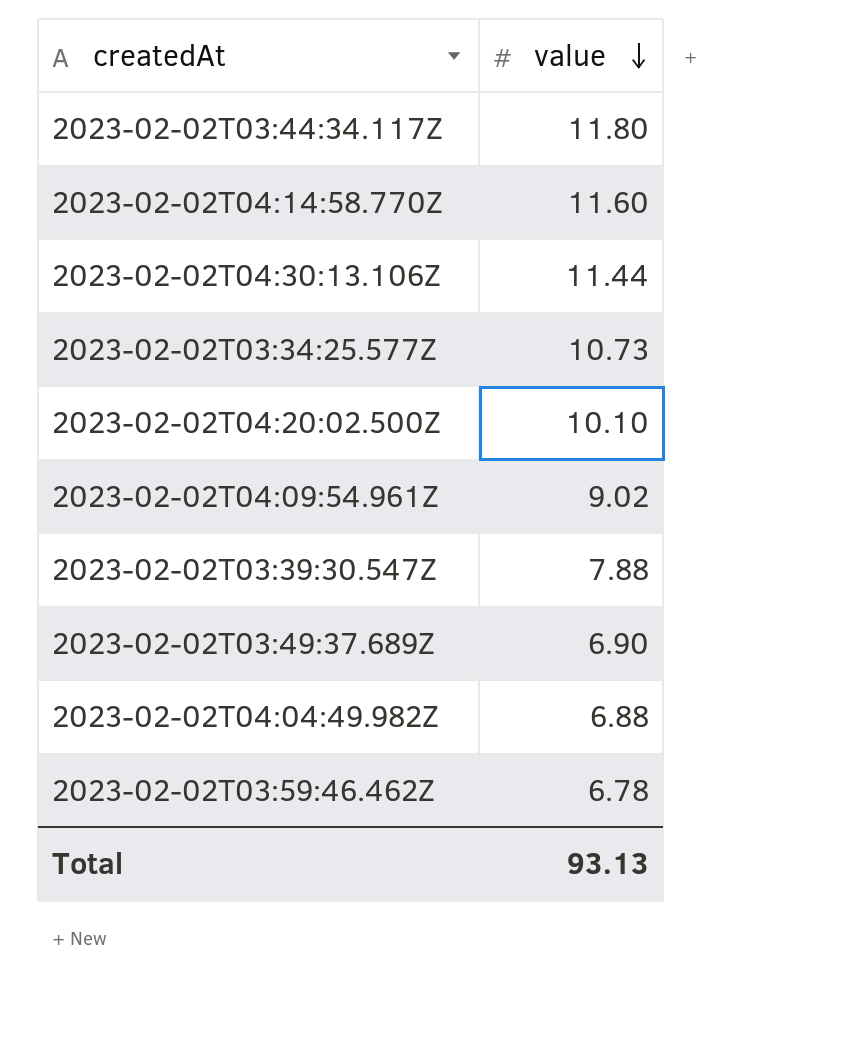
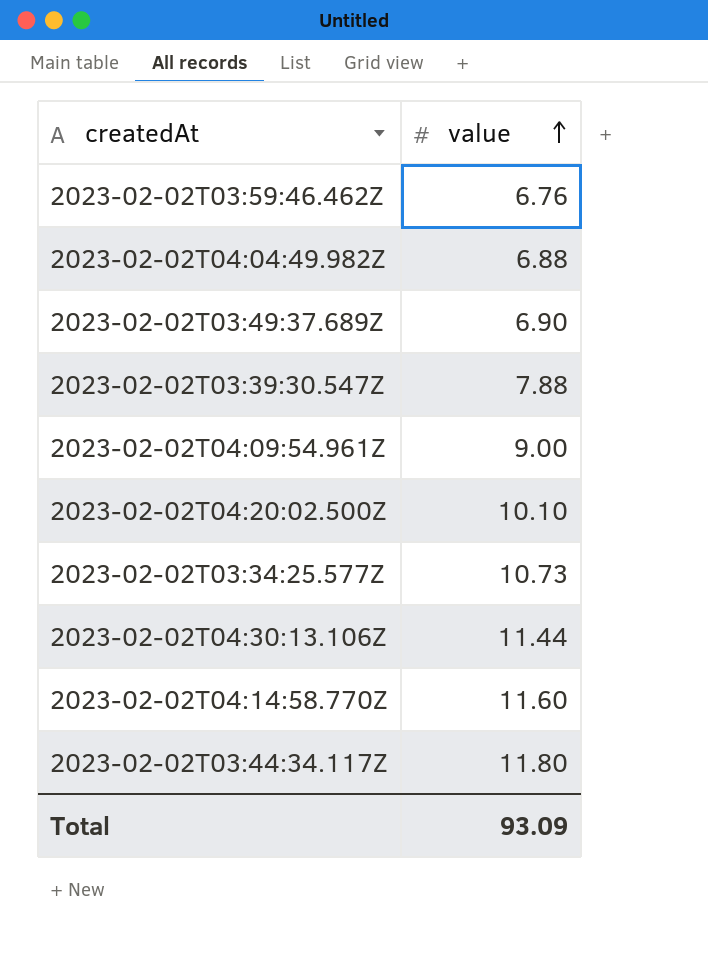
row order: value descending -> value ascending
2023-02-02T03:59:46.462Z | value: 6.78 -> 6.76
2023-02-02T04:09:54.961Z | value: 9.02 -> 9.00
Total | value: 93.13 -> 93.09

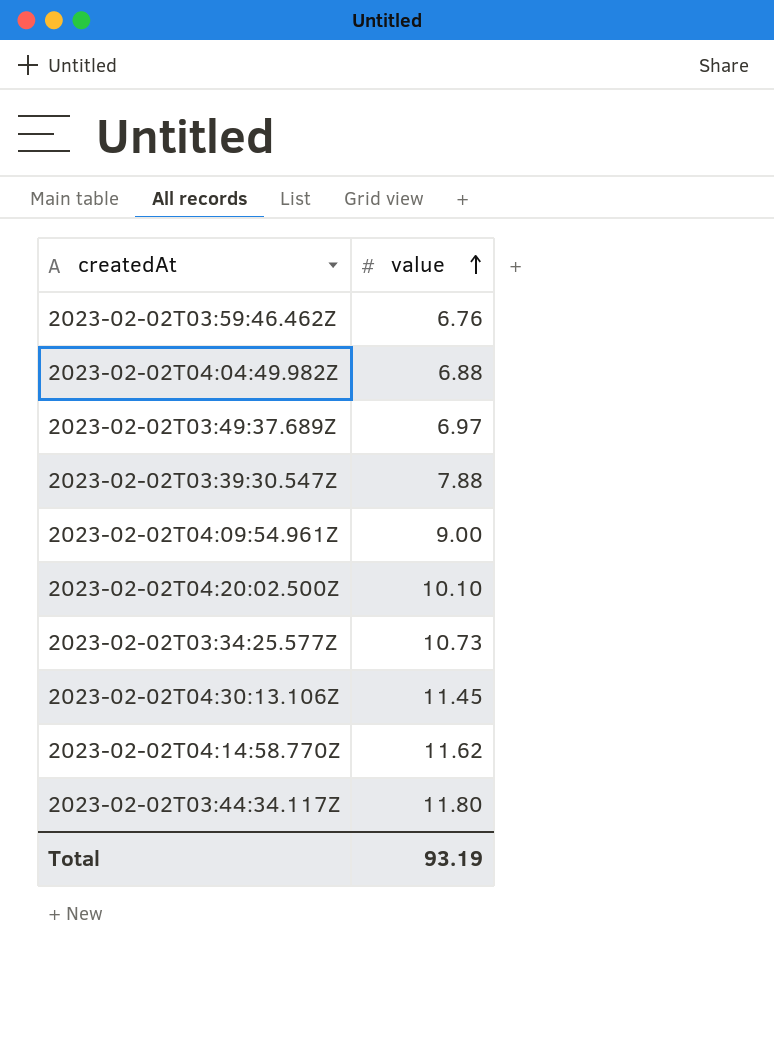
2023-02-02T03:49:37.689Z | value: 6.90 -> 6.97
2023-02-02T04:30:13.106Z | value: 11.44 -> 11.45
2023-02-02T04:14:58.770Z | value: 11.60 -> 11.62
Total | value: 93.09 -> 93.19

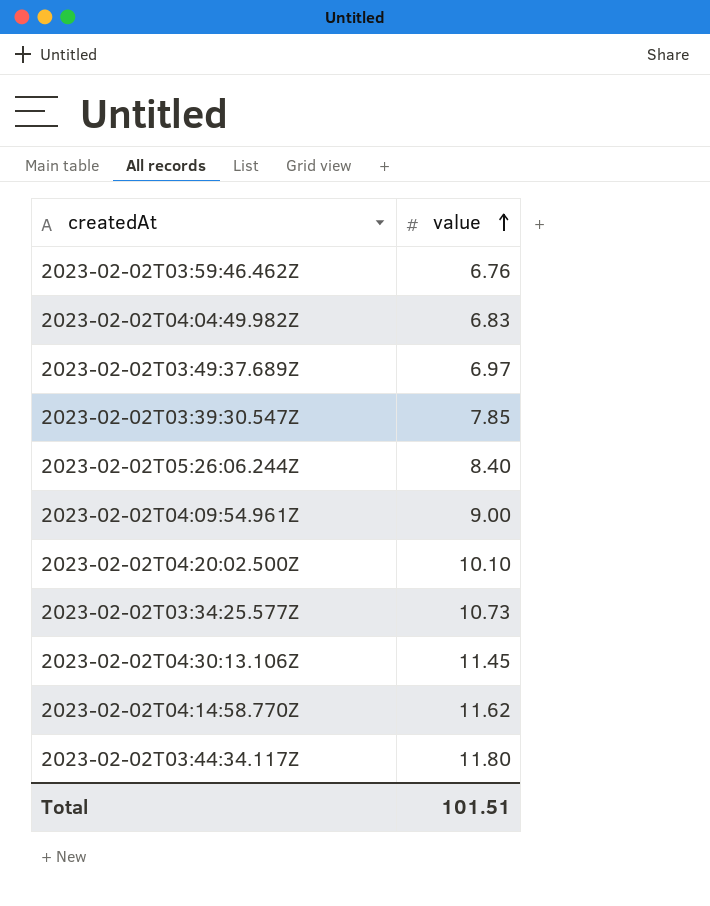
2023-02-02T04:04:49.982Z | value: 6.88 -> 6.83
2023-02-02T03:39:30.547Z | value: 7.88 -> 7.85
row 2023-02-02T05:26:06.244Z: none -> 8.40
Total | value: 93.19 -> 101.51

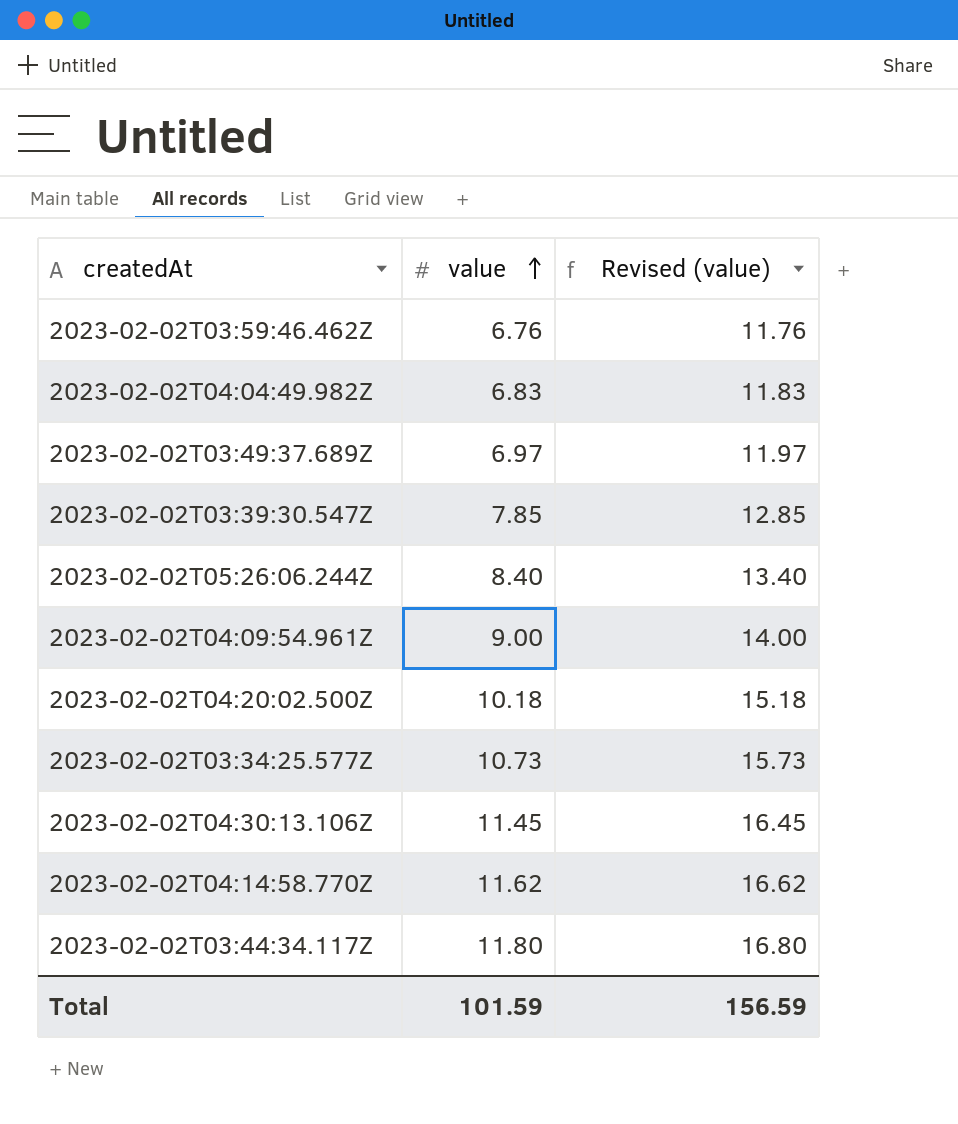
column Revised (value) | formula: none -> [value] + 5
2023-02-02T04:20:02.500Z | value: 10.10 -> 10.18
Total | value: 101.51 -> 101.59

